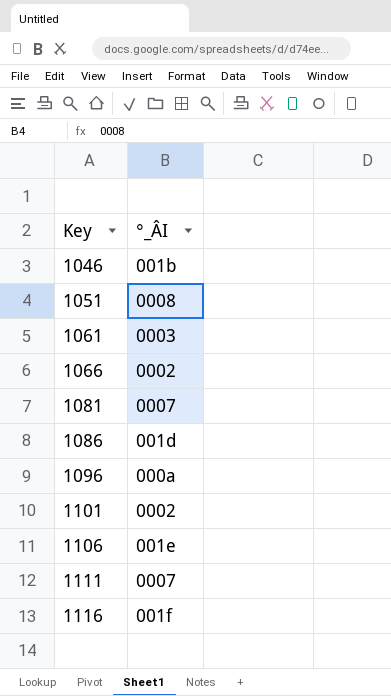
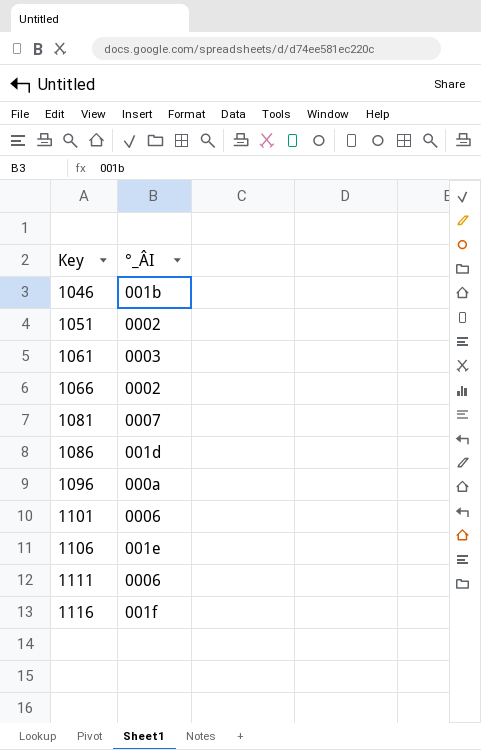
1051 | °_ÂI: 0008 -> 0002
1101 | °_ÂI: 0002 -> 0006
1111 | °_ÂI: 0007 -> 0006

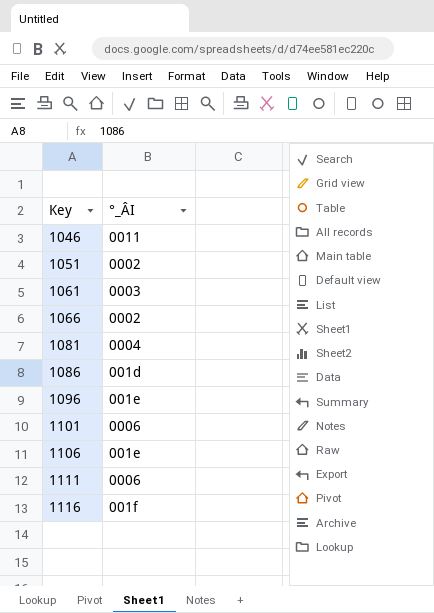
1046 | °_ÂI: 001b -> 0011
1081 | °_ÂI: 0007 -> 0004
1096 | °_ÂI: 000a -> 001e

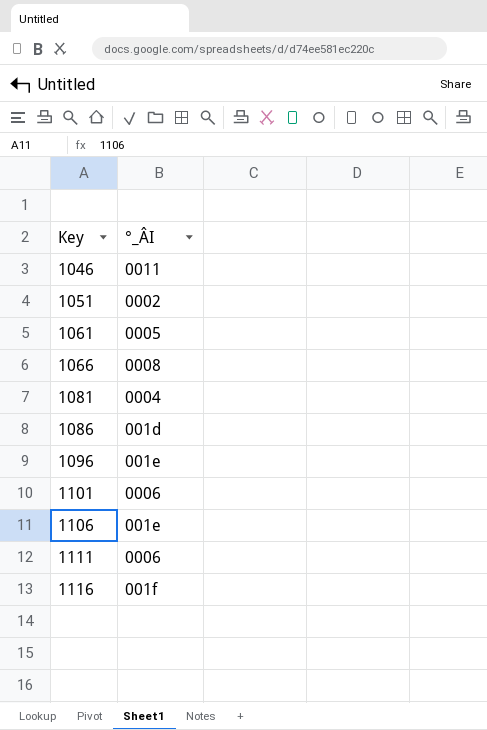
1061 | °_ÂI: 0003 -> 0005
1066 | °_ÂI: 0002 -> 0008

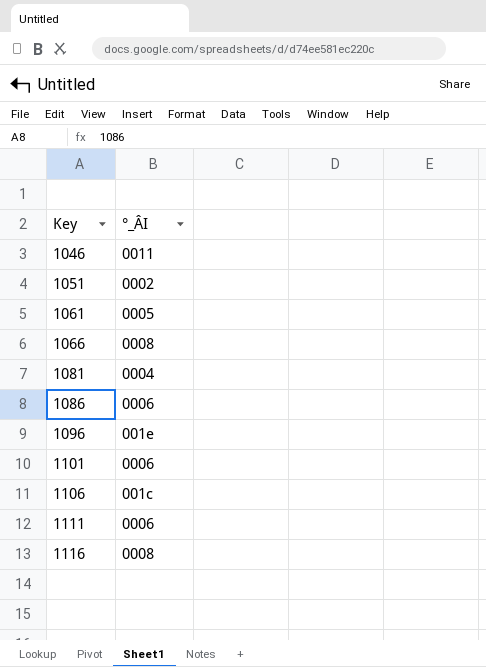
1086 | °_ÂI: 001d -> 0006
1106 | °_ÂI: 001e -> 001c
1116 | °_ÂI: 001f -> 0008

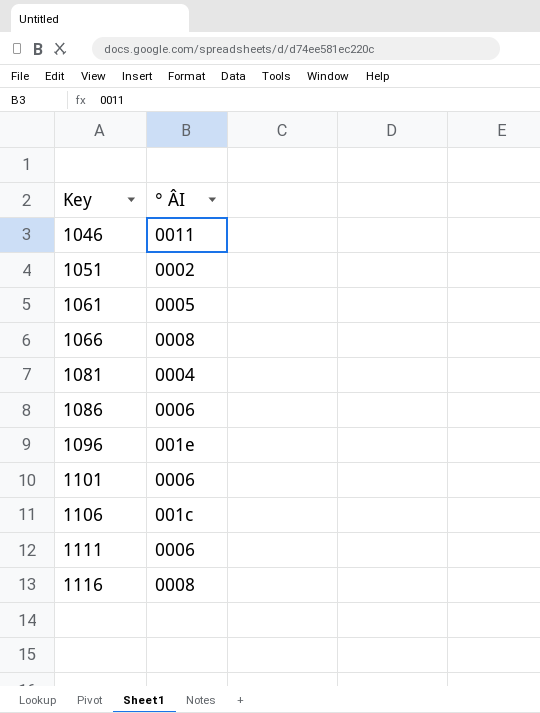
column name: °_ÂI -> ° ÂI

